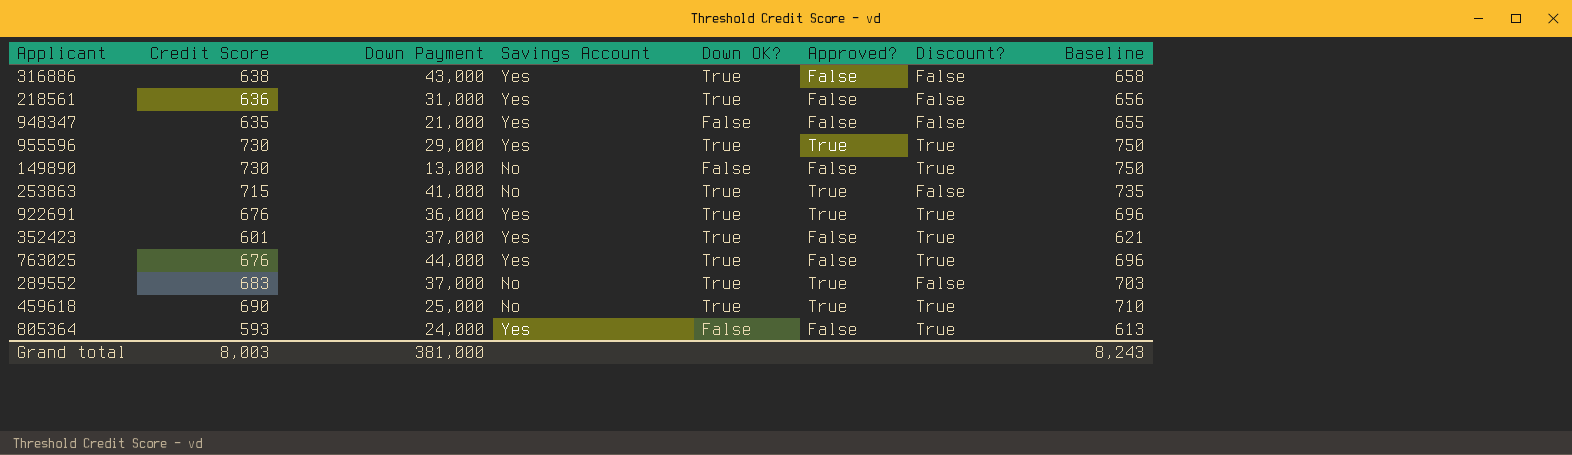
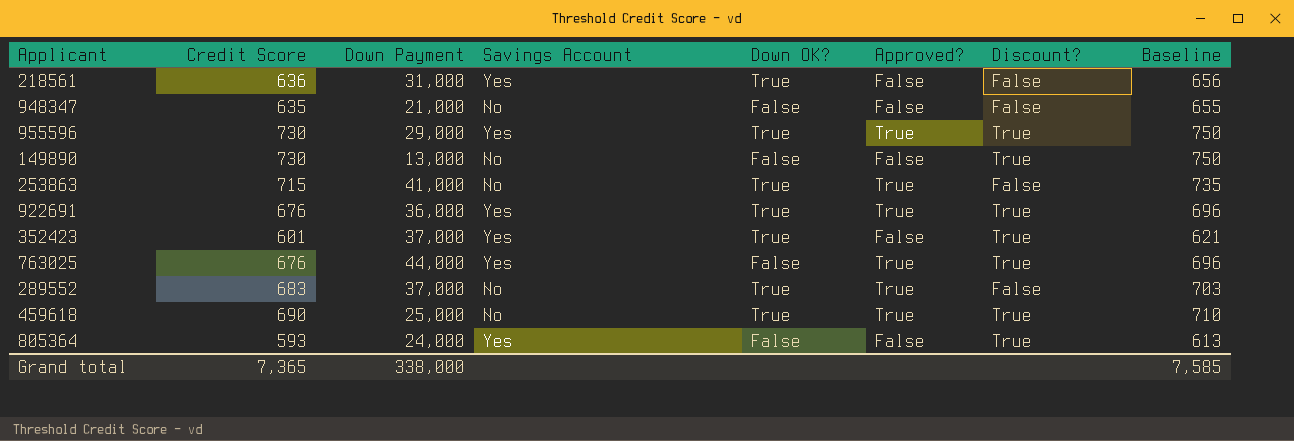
row 316886: 638 | 43,000 | Yes | True | False | False | 658 -> none
948347 | Savings Account: Yes -> No
763025 | Down OK?: True -> False
763025 | Approved?: False -> True
Grand total | Credit Score: 8,003 -> 7,365
Grand total | Down Payment: 381,000 -> 338,000
Grand total | Baseline: 8,243 -> 7,585

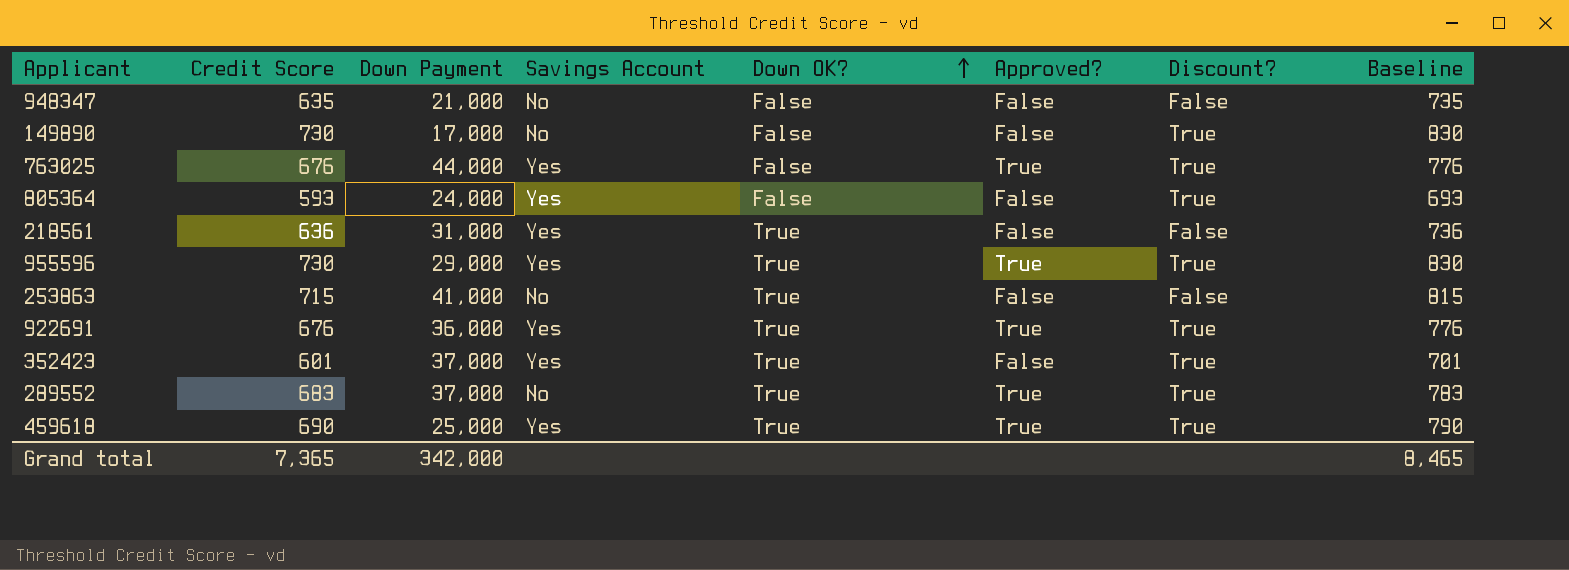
row order: none -> Down OK? ascending
column Baseline | formula: [Credit Score] + 20 -> [Credit Score] + 100
149890 | Down Payment: 13,000 -> 17,000
253863 | Approved?: True -> False
289552 | Discount?: False -> True
459618 | Savings Account: No -> Yes
Grand total | Down Payment: 338,000 -> 342,000
Grand total | Baseline: 7,585 -> 8,465

